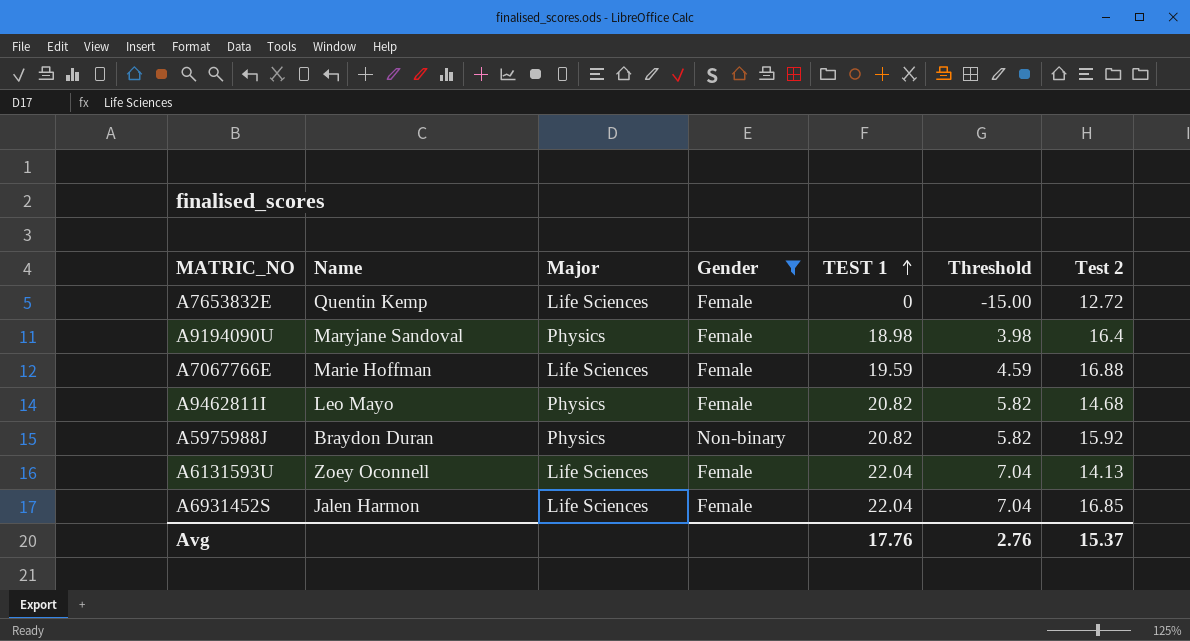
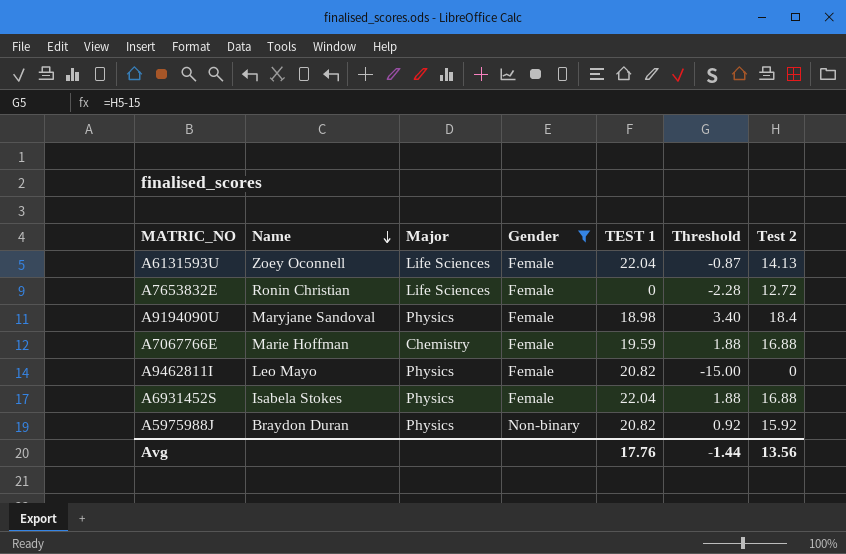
row order: TEST 1 ascending -> Name descending
column Threshold | formula: [TEST 1] - 15 -> [Test 2] - 15
A7653832E | Name: Quentin Kemp -> Ronin Christian
A9194090U | Test 2: 16.4 -> 18.4
A7067766E | Major: Life Sciences -> Chemistry
A9462811I | Test 2: 14.68 -> 0
A6931452S | Name: Jalen Harmon -> Isabela Stokes
A6931452S | Major: Life Sciences -> Physics
A6931452S | Test 2: 16.85 -> 16.88
Avg | Threshold: 2.76 -> -1.44
Avg | Test 2: 15.37 -> 13.56

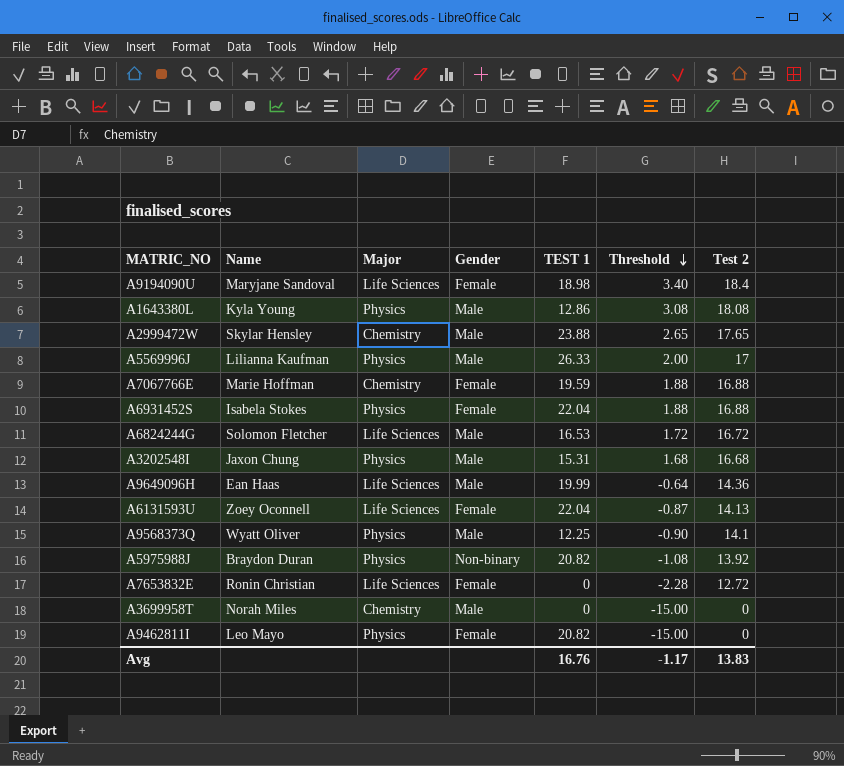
filter: Gender != Male -> none
row order: Name descending -> Threshold descending
A9194090U | Major: Physics -> Life Sciences
A5975988J | Threshold: 0.92 -> -1.08
A5975988J | Test 2: 15.92 -> 13.92
Avg | TEST 1: 17.76 -> 16.76
Avg | Threshold: -1.44 -> -1.17
Avg | Test 2: 13.56 -> 13.83

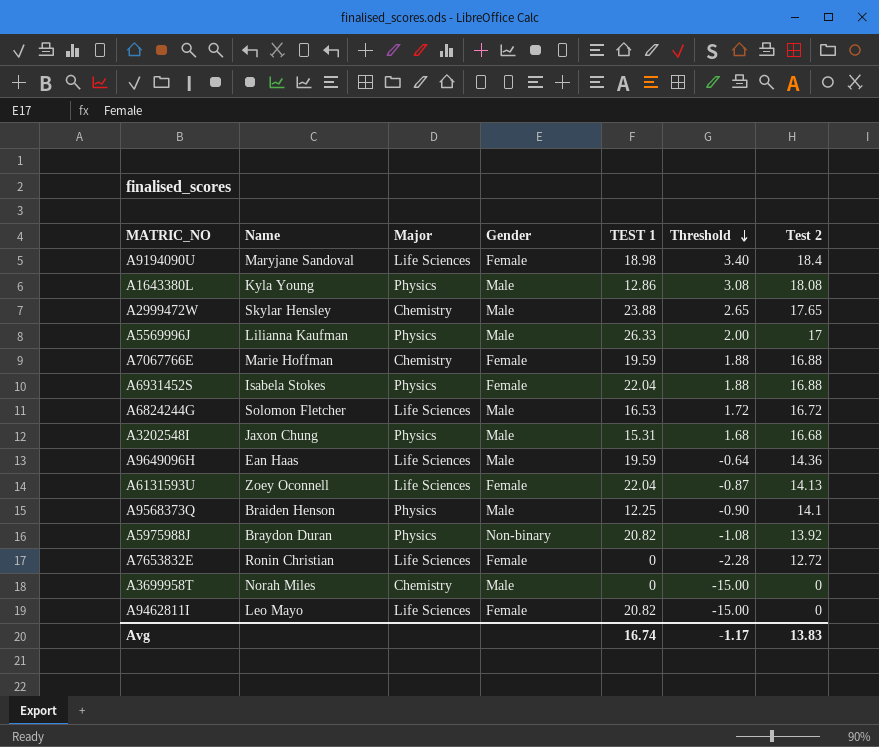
A9649096H | TEST 1: 19.99 -> 19.59
A9568373Q | Name: Wyatt Oliver -> Braiden Henson
A9462811I | Major: Physics -> Life Sciences
Avg | TEST 1: 16.76 -> 16.74

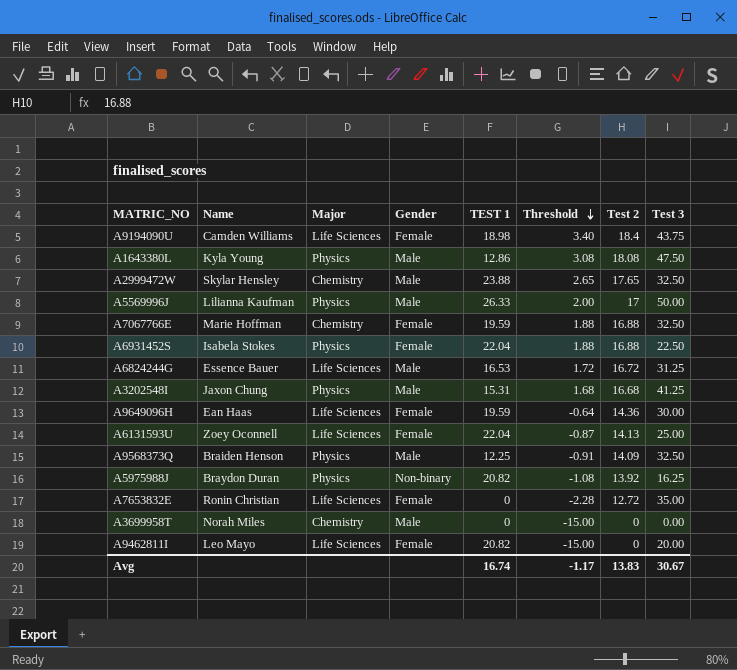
column Test 3 | position: none -> 8
A9194090U | Name: Maryjane Sandoval -> Camden Williams
A6824244G | Name: Solomon Fletcher -> Essence Bauer
A9649096H | Gender: Male -> Female
A9568373Q | Threshold: -0.90 -> -0.91
A9568373Q | Test 2: 14.1 -> 14.09

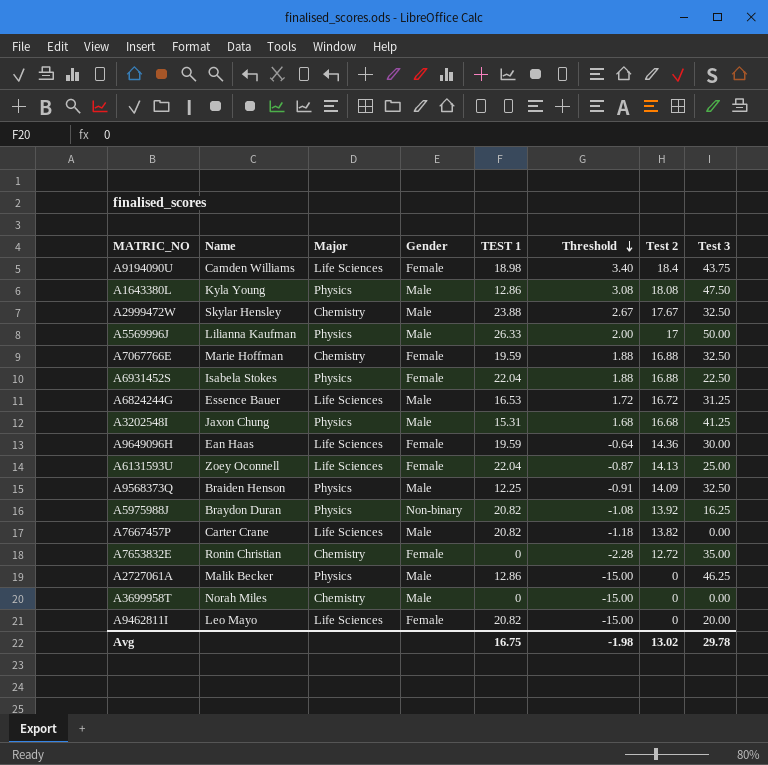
A2999472W | Threshold: 2.65 -> 2.67
A2999472W | Test 2: 17.65 -> 17.67
row A7667457P: none -> Carter Crane | Life Sciences | Male | 20.82 | -1.18 | 13.82 | 0.00
A7653832E | Major: Life Sciences -> Chemistry
row A2727061A: none -> Malik Becker | Physics | Male | 12.86 | -15.00 | 0 | 46.25
Avg | TEST 1: 16.74 -> 16.75
Avg | Threshold: -1.17 -> -1.98
Avg | Test 2: 13.83 -> 13.02
Avg | Test 3: 30.67 -> 29.78

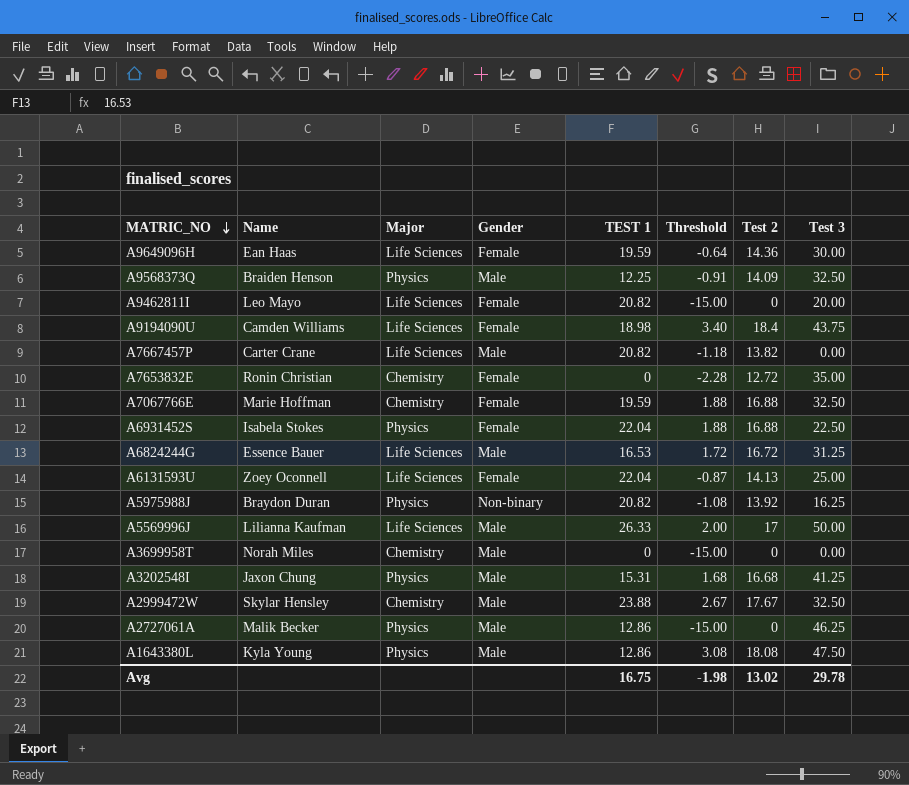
row order: Threshold descending -> MATRIC_NO descending
A5569996J | Major: Physics -> Life Sciences

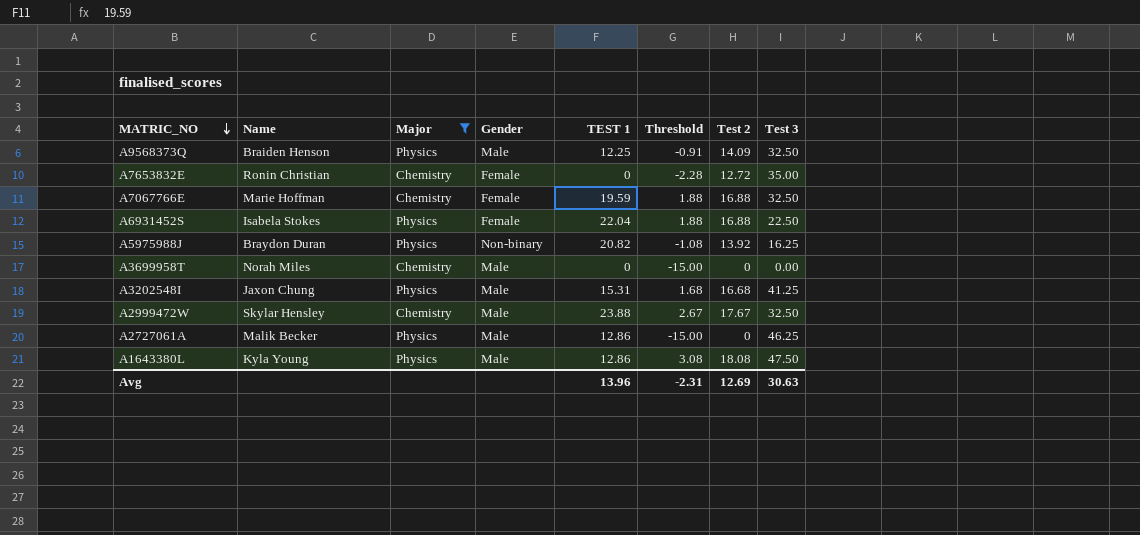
filter: none -> Major != Life Sciences
Avg | TEST 1: 16.75 -> 13.96
Avg | Threshold: -1.98 -> -2.31
Avg | Test 2: 13.02 -> 12.69
Avg | Test 3: 29.78 -> 30.63

